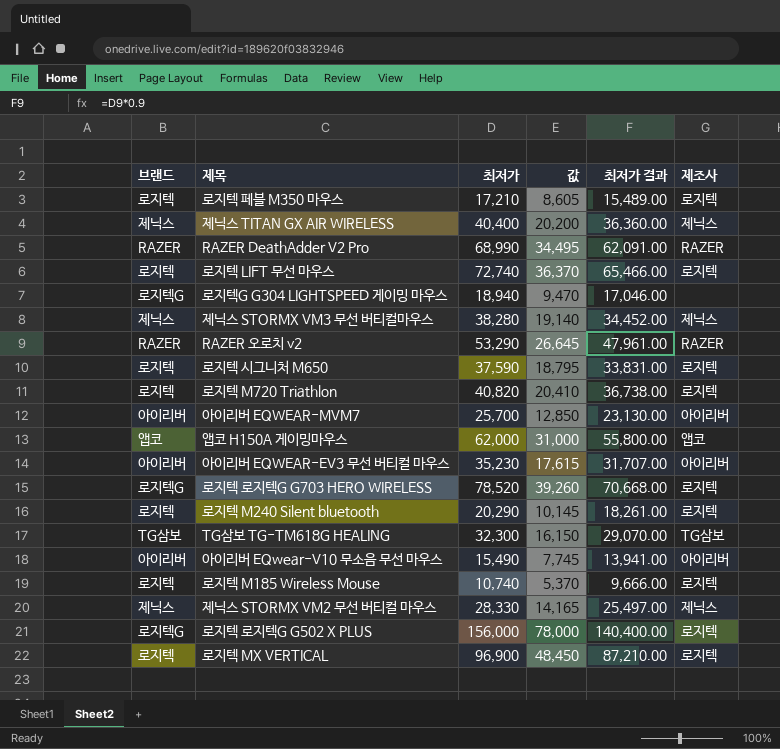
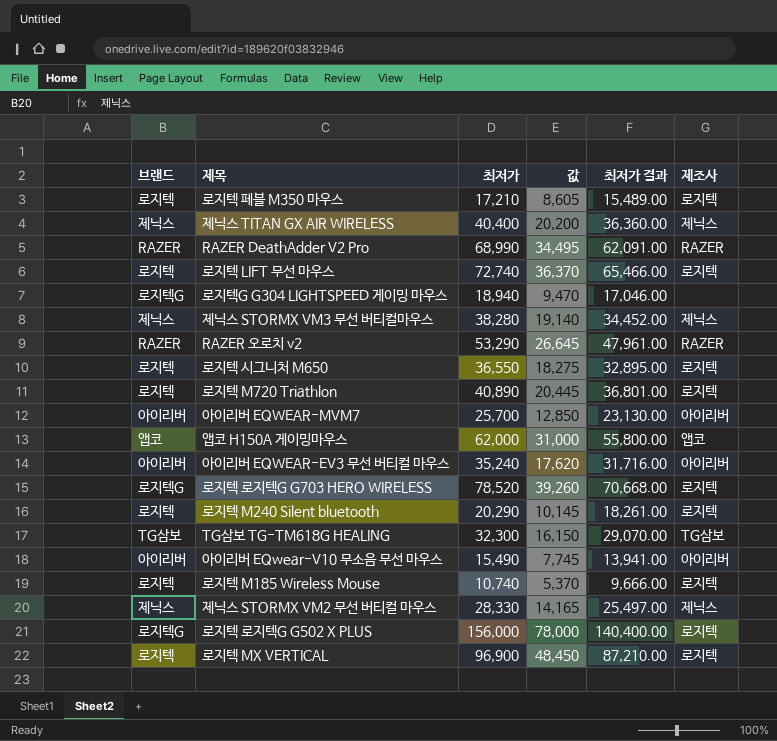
로지텍 시그니처 M650 | 최저가: 37,590 -> 36,550
로지텍 시그니처 M650 | 값: 18,795 -> 18,275
로지텍 시그니처 M650 | 최저가 결과: 33,831.00 -> 32,895.00
로지텍 M720 Triathlon | 최저가: 40,820 -> 40,890
로지텍 M720 Triathlon | 값: 20,410 -> 20,445
로지텍 M720 Triathlon | 최저가 결과: 36,738.00 -> 36,801.00
아이리버 EQWEAR-EV3 무선 버티컬 마우스 | 최저가: 35,230 -> 35,240
아이리버 EQWEAR-EV3 무선 버티컬 마우스 | 값: 17,615 -> 17,620
아이리버 EQWEAR-EV3 무선 버티컬 마우스 | 최저가 결과: 31,707.00 -> 31,716.00

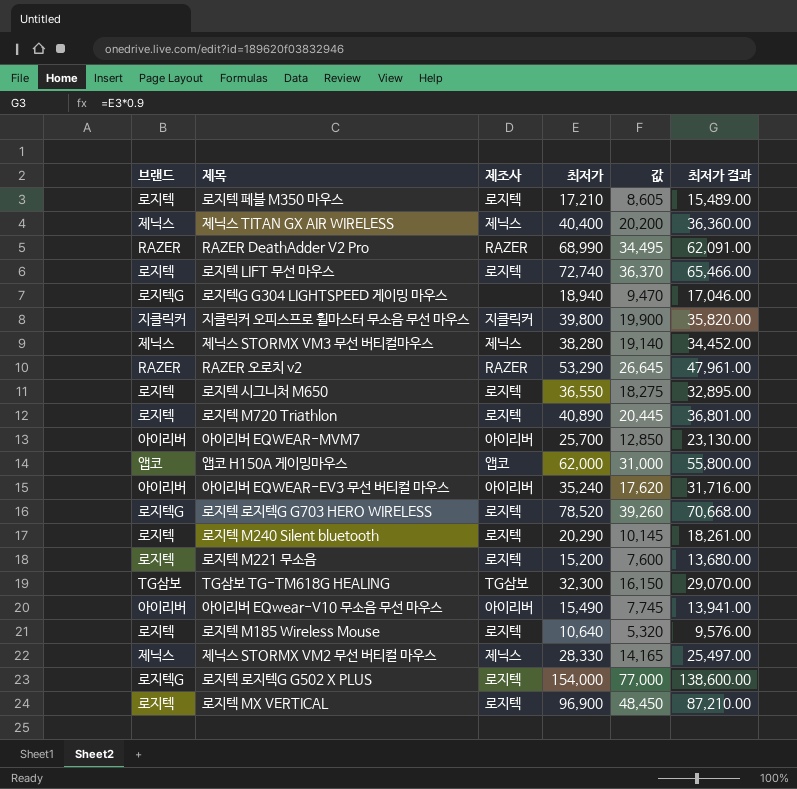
column 제조사 | position: 6 -> 3
row 지클릭커 오피스프로 휠마스터 무소음 무선 마우스: none -> 지클릭커 | 지클릭커 | 39,800 | 19,900 | 35,820.00
row 로지텍 M221 무소음: none -> 로지텍 | 로지텍 | 15,200 | 7,600 | 13,680.00
로지텍 M185 Wireless Mouse | 최저가: 10,740 -> 10,640
로지텍 M185 Wireless Mouse | 값: 5,370 -> 5,320
로지텍 M185 Wireless Mouse | 최저가 결과: 9,666.00 -> 9,576.00
로지텍 로지텍G G502 X PLUS | 최저가: 156,000 -> 154,000
로지텍 로지텍G G502 X PLUS | 값: 78,000 -> 77,000
로지텍 로지텍G G502 X PLUS | 최저가 결과: 140,400.00 -> 138,600.00

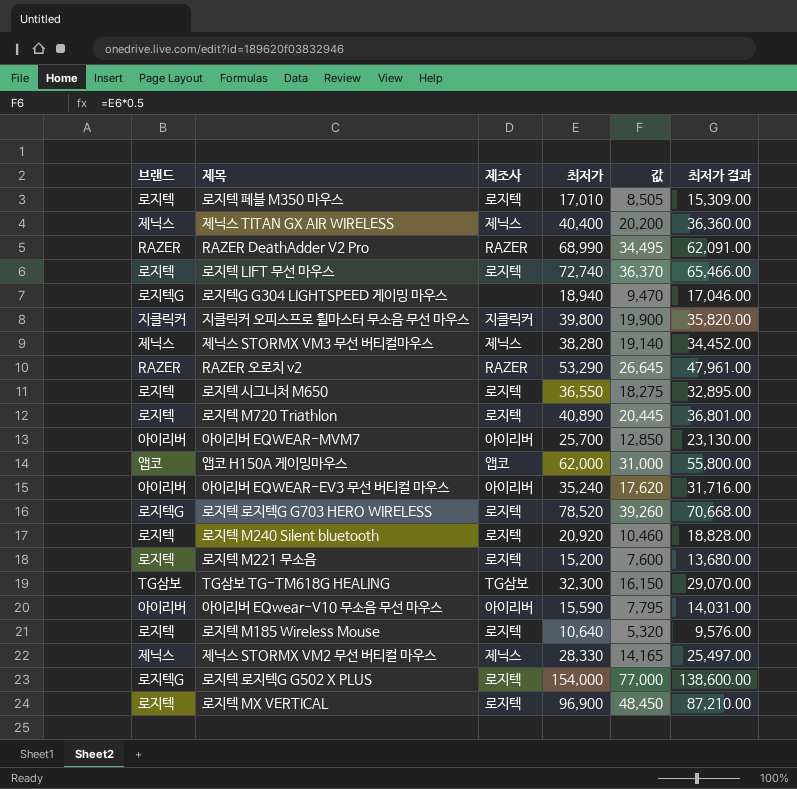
로지텍 페블 M350 마우스 | 최저가: 17,210 -> 17,010
로지텍 페블 M350 마우스 | 값: 8,605 -> 8,505
로지텍 페블 M350 마우스 | 최저가 결과: 15,489.00 -> 15,309.00
로지텍 M240 Silent bluetooth | 최저가: 20,290 -> 20,920
로지텍 M240 Silent bluetooth | 값: 10,145 -> 10,460
로지텍 M240 Silent bluetooth | 최저가 결과: 18,261.00 -> 18,828.00
아이리버 EQwear-V10 무소음 무선 마우스 | 최저가: 15,490 -> 15,590
아이리버 EQwear-V10 무소음 무선 마우스 | 값: 7,745 -> 7,795
아이리버 EQwear-V10 무소음 무선 마우스 | 최저가 결과: 13,941.00 -> 14,031.00

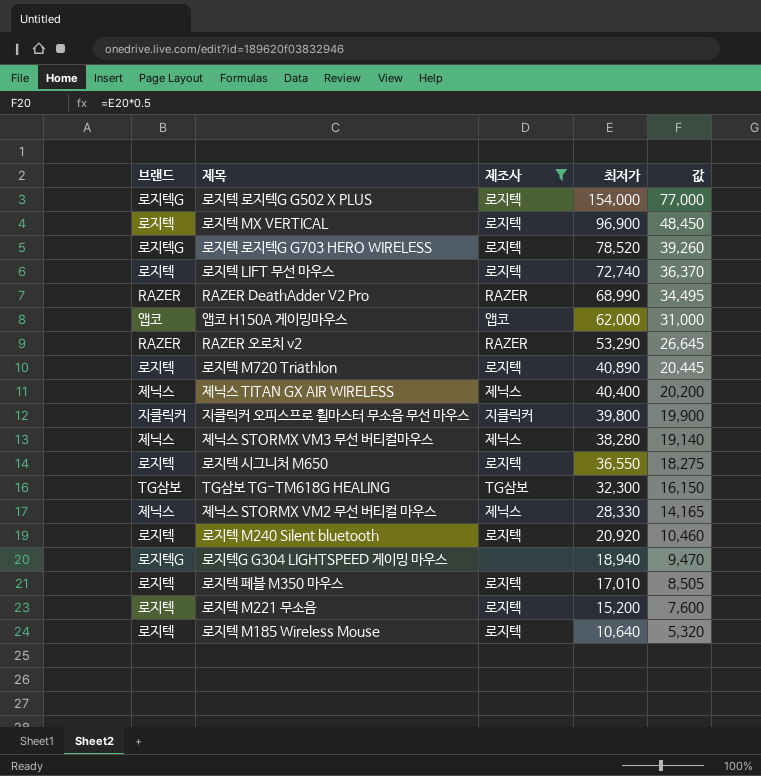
filter: none -> 제조사 != 아이리버
row order: none -> 최저가 descending
column 최저가 결과 | formula: [최저가] * 0.9 -> none

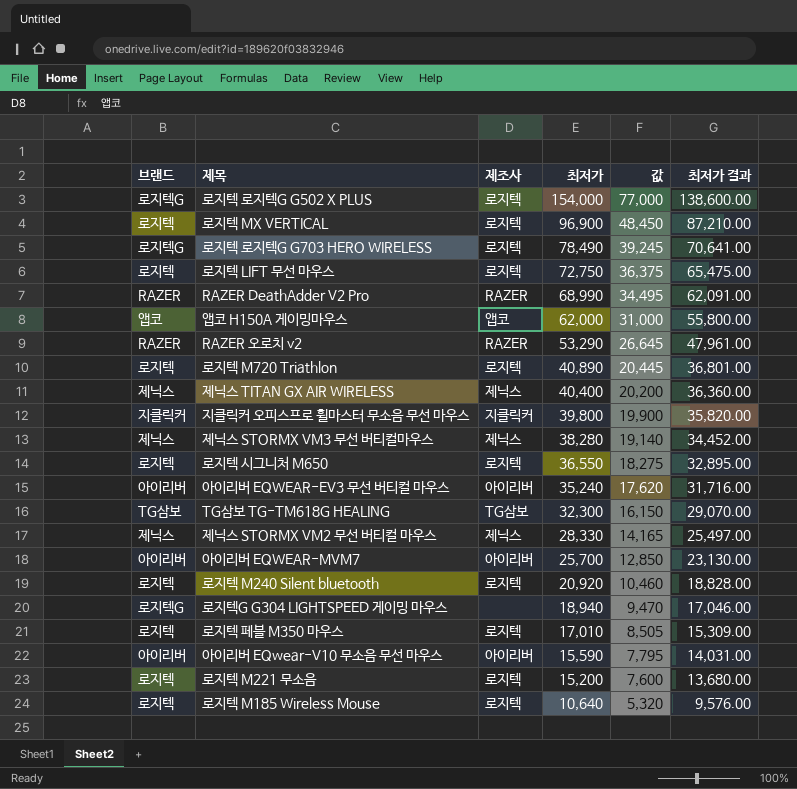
filter: 제조사 != 아이리버 -> none
column 최저가 결과 | formula: none -> [최저가] * 0.9
로지텍 로지텍G G703 HERO WIRELESS | 최저가: 78,520 -> 78,490
로지텍 로지텍G G703 HERO WIRELESS | 값: 39,260 -> 39,245
로지텍 LIFT 무선 마우스 | 최저가: 72,740 -> 72,750
로지텍 LIFT 무선 마우스 | 값: 36,370 -> 36,375

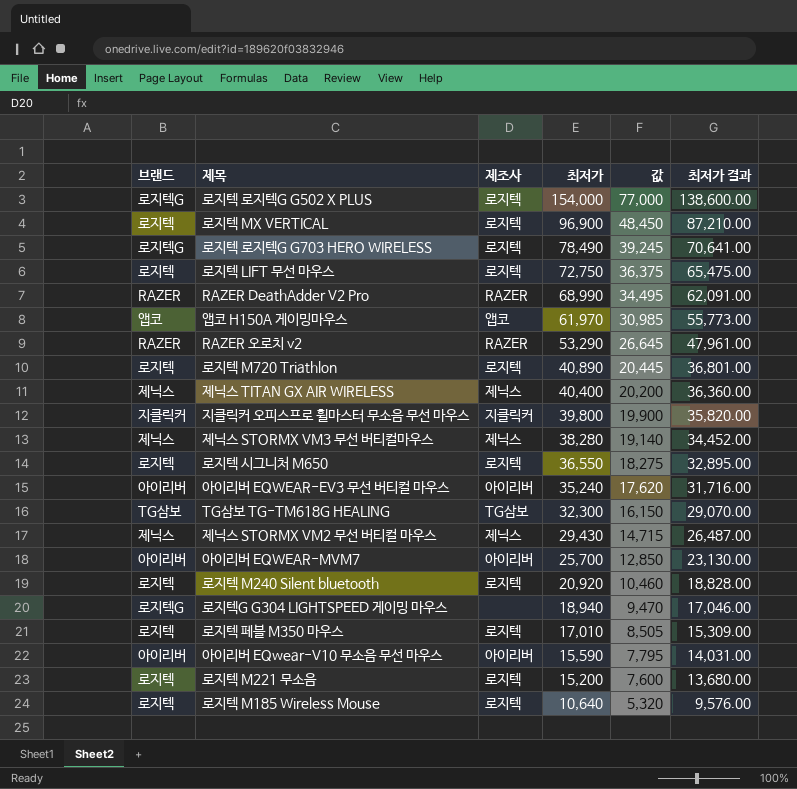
앱코 H150A 게이밍마우스 | 최저가: 62,000 -> 61,970
앱코 H150A 게이밍마우스 | 값: 31,000 -> 30,985
앱코 H150A 게이밍마우스 | 최저가 결과: 55,800.00 -> 55,773.00
제닉스 STORMX VM2 무선 버티컬 마우스 | 최저가: 28,330 -> 29,430
제닉스 STORMX VM2 무선 버티컬 마우스 | 값: 14,165 -> 14,715
제닉스 STORMX VM2 무선 버티컬 마우스 | 최저가 결과: 25,497.00 -> 26,487.00

